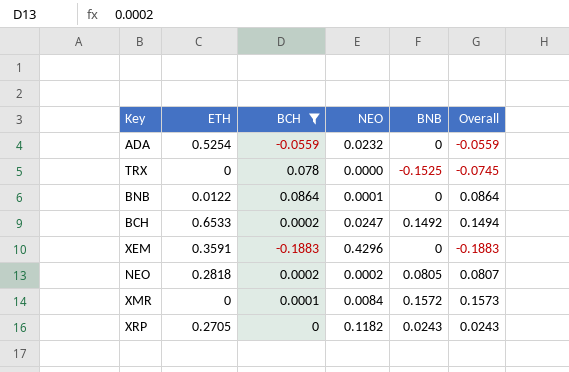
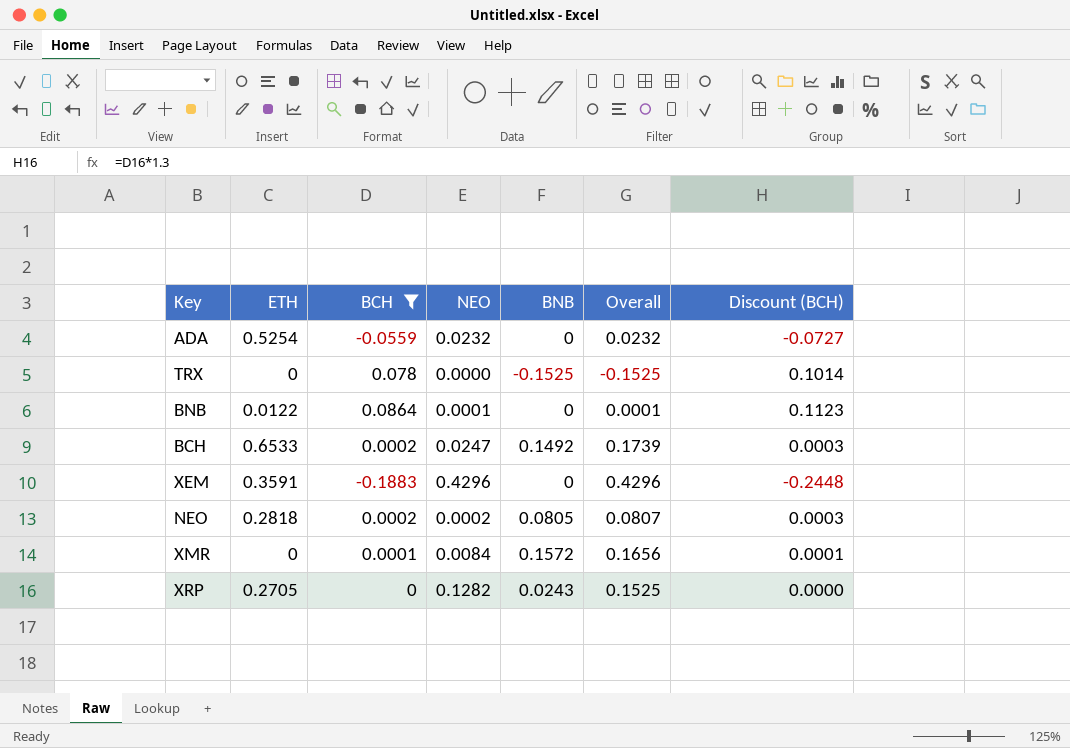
column Overall | formula: [BCH] + [BNB] -> [NEO] + [BNB]
column Discount (BCH) | formula: none -> [BCH] * 1.3
XRP | NEO: 0.1182 -> 0.1282

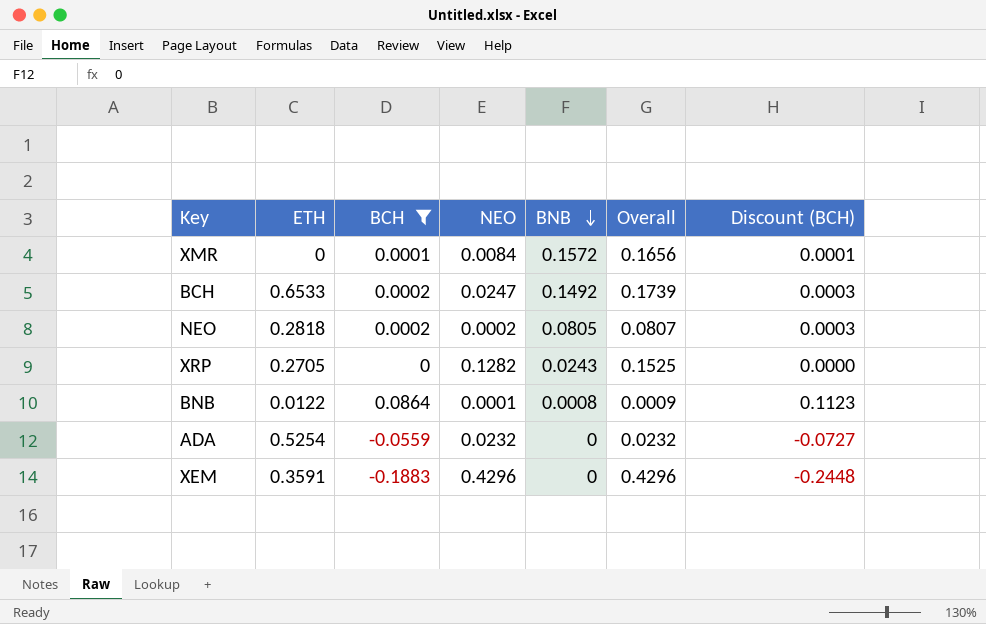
row order: none -> BNB descending
row TRX: 0 | 0.078 | 0.0000 | -0.1525 | -0.1525 | 0.1014 -> none
BNB | BNB: 0 -> 0.0008
BNB | Overall: 0.0001 -> 0.0009

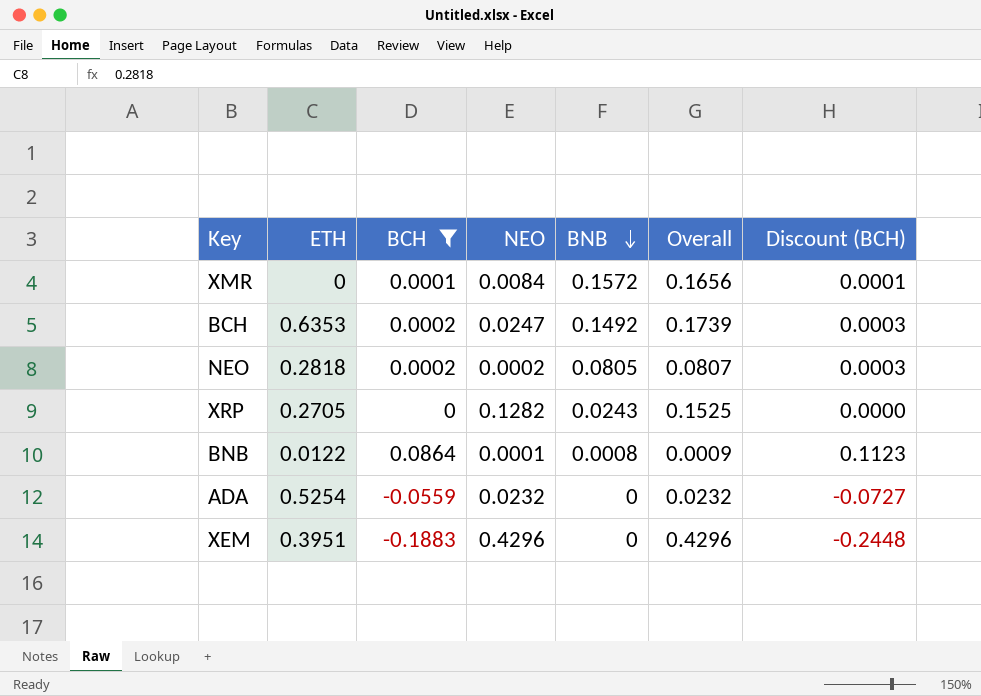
BCH | ETH: 0.6533 -> 0.6353
XEM | ETH: 0.3591 -> 0.3951

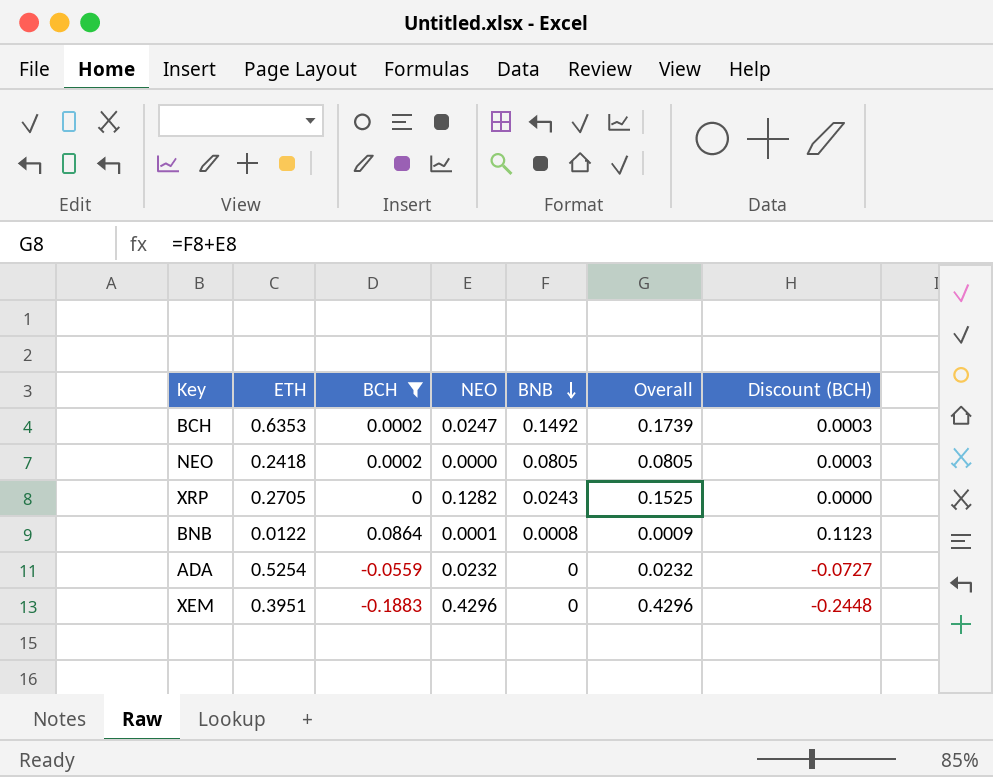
row XMR: 0 | 0.0001 | 0.0084 | 0.1572 | 0.1656 | 0.0001 -> none
NEO | ETH: 0.2818 -> 0.2418
NEO | NEO: 0.0002 -> 0.0000
NEO | Overall: 0.0807 -> 0.0805

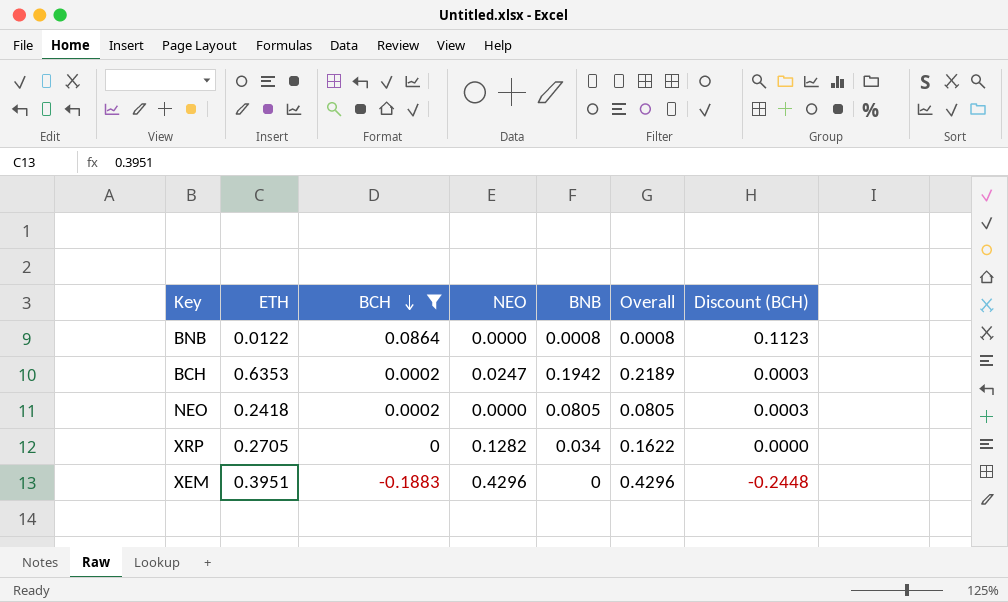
row order: BNB descending -> BCH descending
row ADA: 0.5254 | -0.0559 | 0.0232 | 0 | 0.0232 | -0.0727 -> none
BNB | NEO: 0.0001 -> 0.0000
BNB | Overall: 0.0009 -> 0.0008
BCH | BNB: 0.1492 -> 0.1942
BCH | Overall: 0.1739 -> 0.2189
XRP | BNB: 0.0243 -> 0.034
XRP | Overall: 0.1525 -> 0.1622

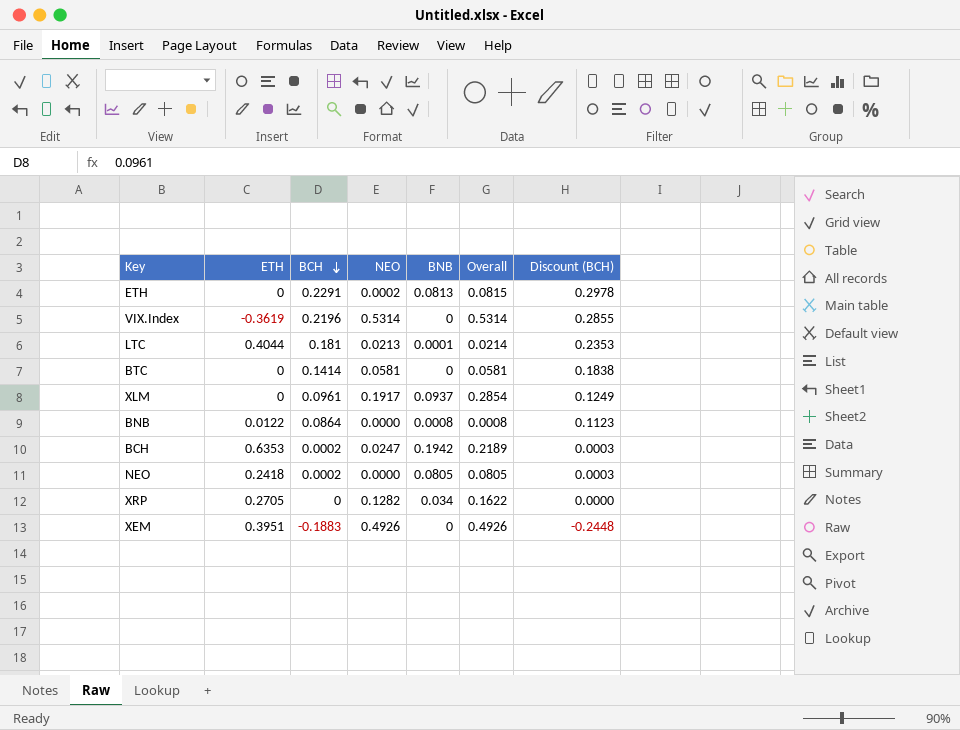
filter: BCH <= 0.0864 -> none
XEM | NEO: 0.4296 -> 0.4926
XEM | Overall: 0.4296 -> 0.4926

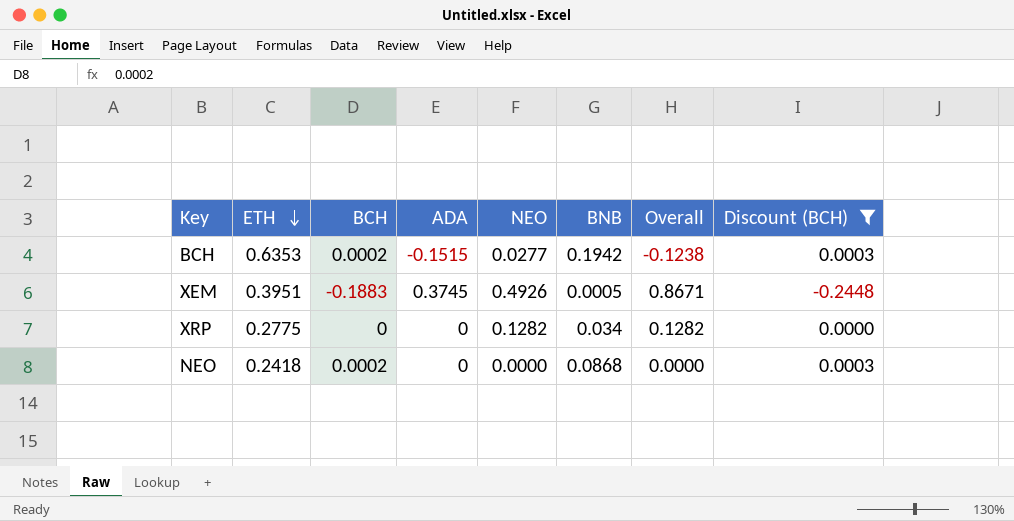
filter: none -> Discount (BCH) <= 0.0003
row order: BCH descending -> ETH descending
column ADA | position: none -> 4
column Overall | formula: [NEO] + [BNB] -> [ADA] + [NEO]
BCH | NEO: 0.0247 -> 0.0277
XEM | BNB: 0 -> 0.0005
XRP | ETH: 0.2705 -> 0.2775
NEO | BNB: 0.0805 -> 0.0868

